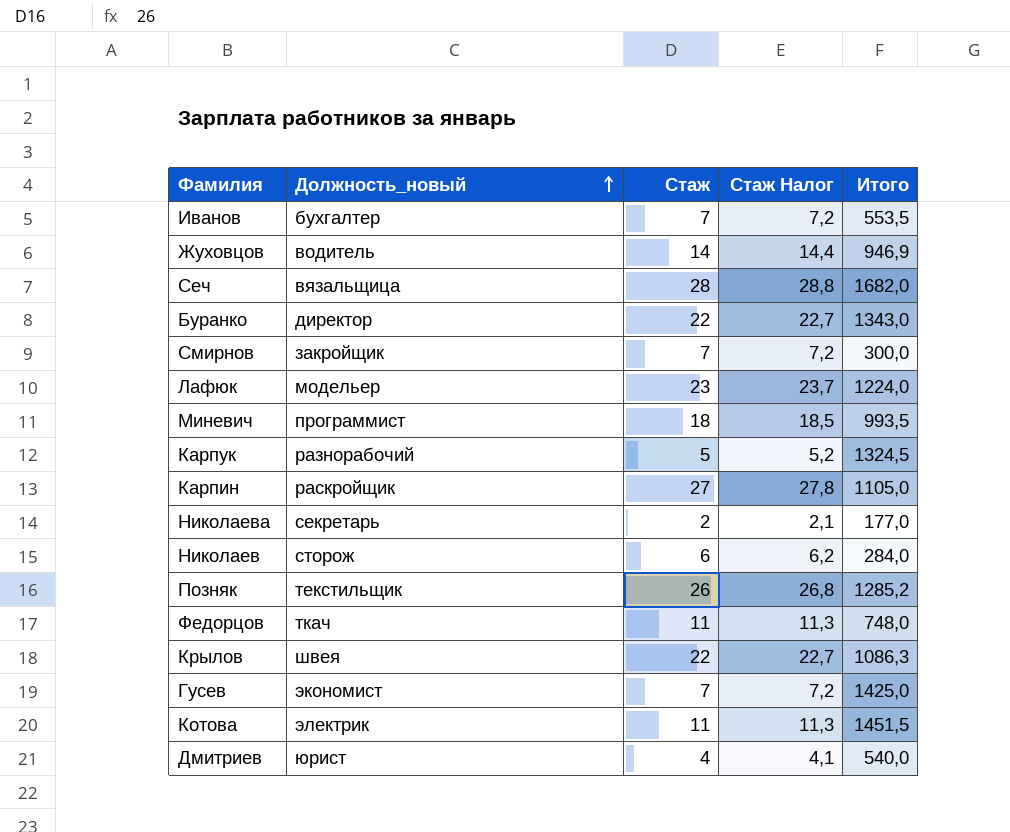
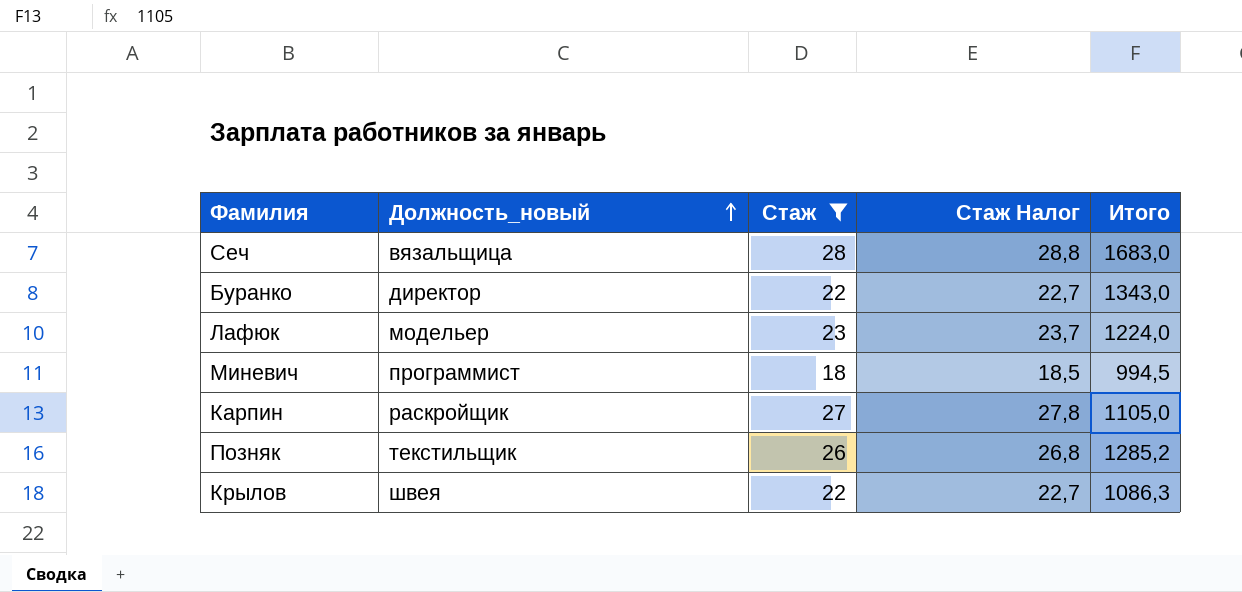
filter: none -> Стаж >= 18
Сеч | Итого: 1682,0 -> 1683,0
Миневич | Итого: 993,5 -> 994,5

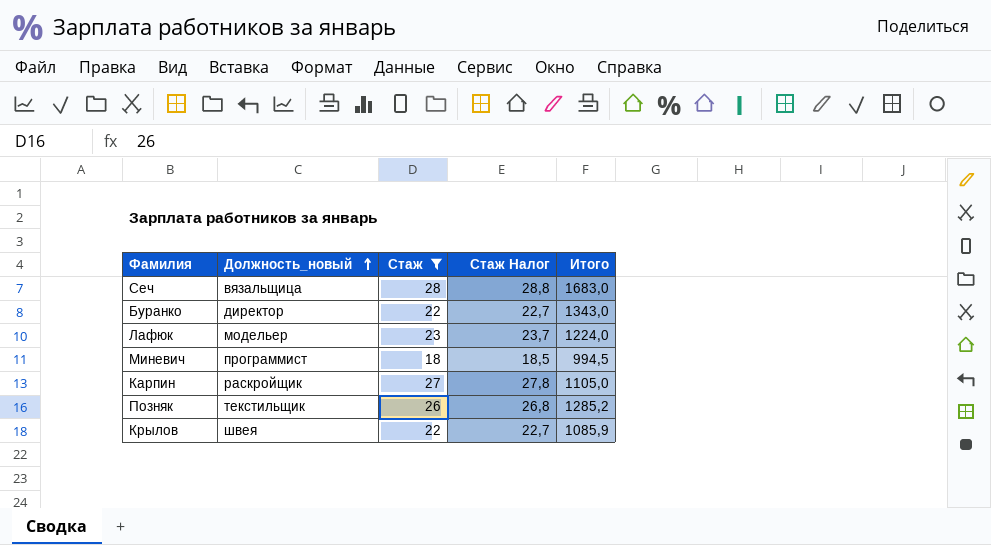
Крылов | Итого: 1086,3 -> 1085,9

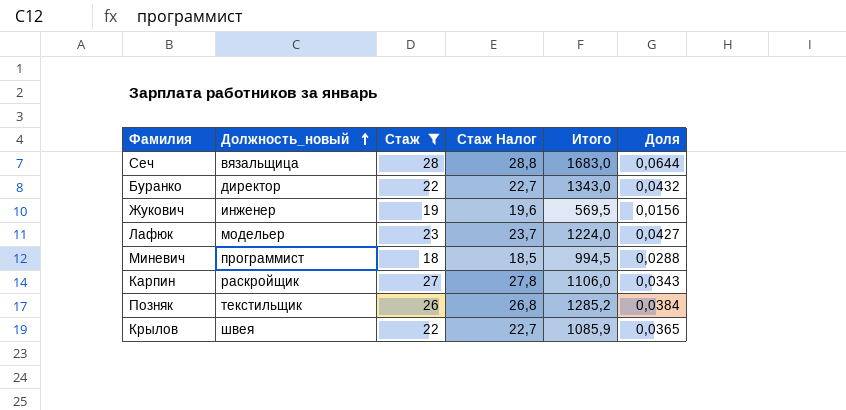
column Доля | position: none -> 6
row Жукович: none -> инженер | 19 | 19,6 | 569,5 | 0,0156
Карпин | Итого: 1105,0 -> 1106,0

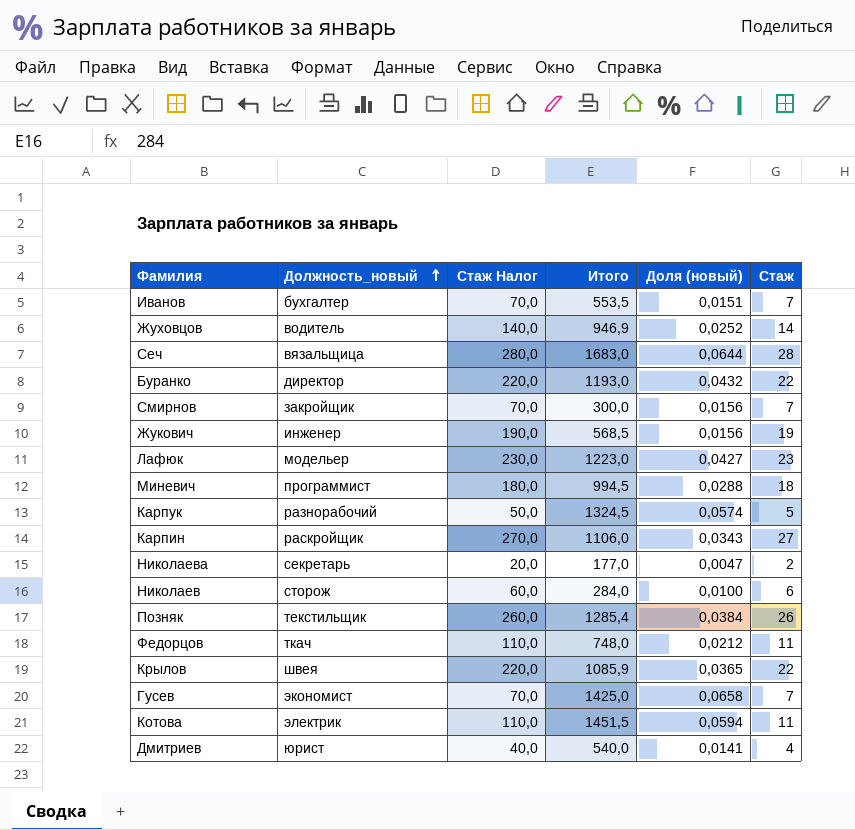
filter: Стаж >= 18 -> none
column Стаж Налог | formula: [Стаж] * 1,03 -> [Стаж] * 10
column name: Доля -> Доля (новый)
column Стаж | position: 3 -> 6
Буранко | Итого: 1343,0 -> 1193,0
Жукович | Итого: 569,5 -> 568,5
Лафюк | Итого: 1224,0 -> 1223,0
Позняк | Итого: 1285,2 -> 1285,4

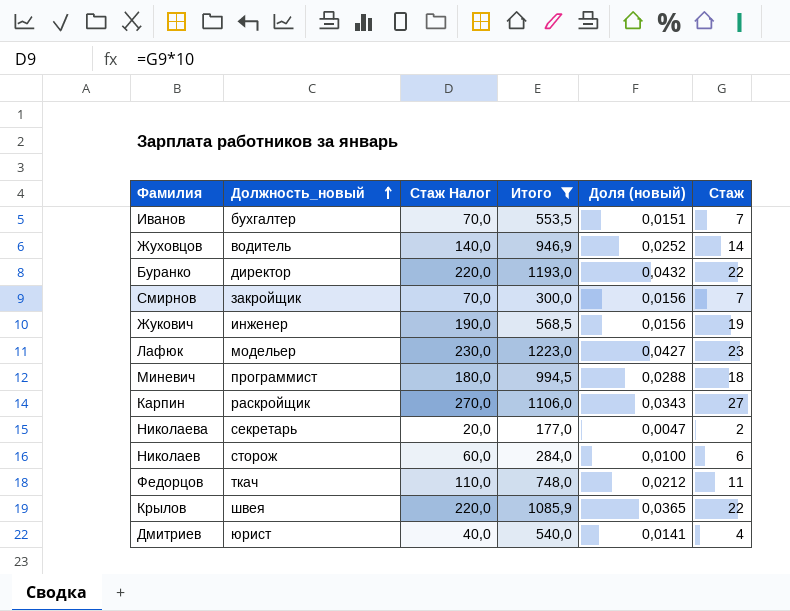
filter: none -> Итого <= 1223,0

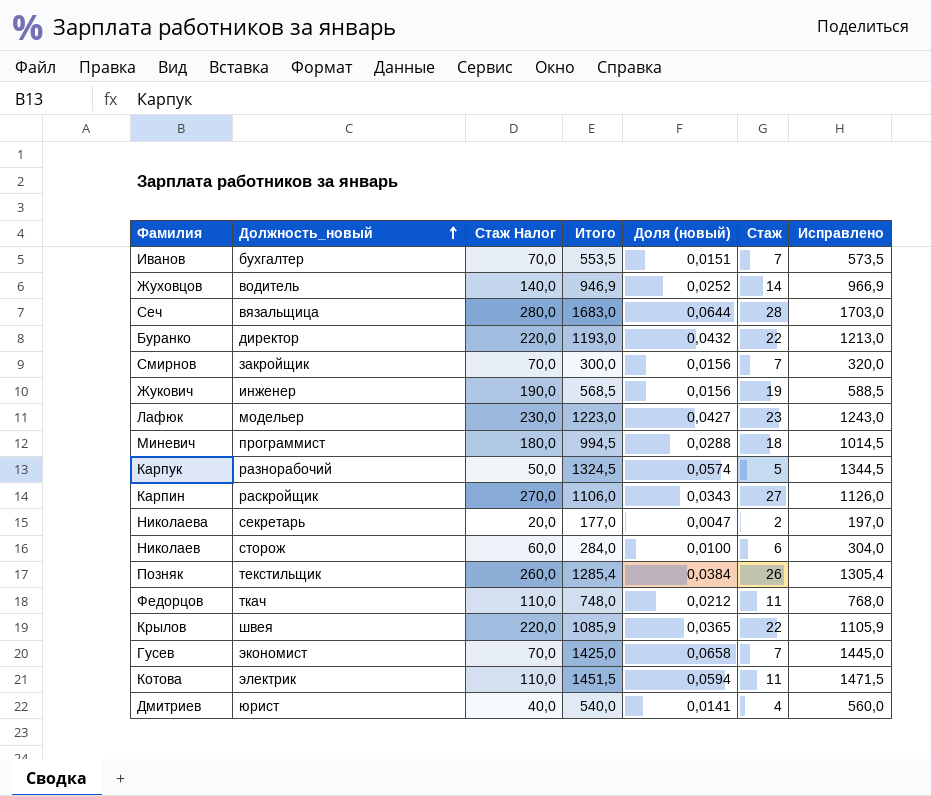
filter: Итого <= 1223,0 -> none
column Исправлено | formula: none -> [Итого] + 20

